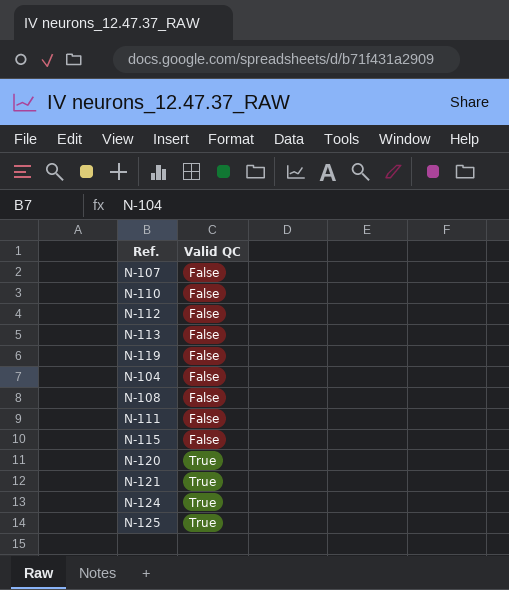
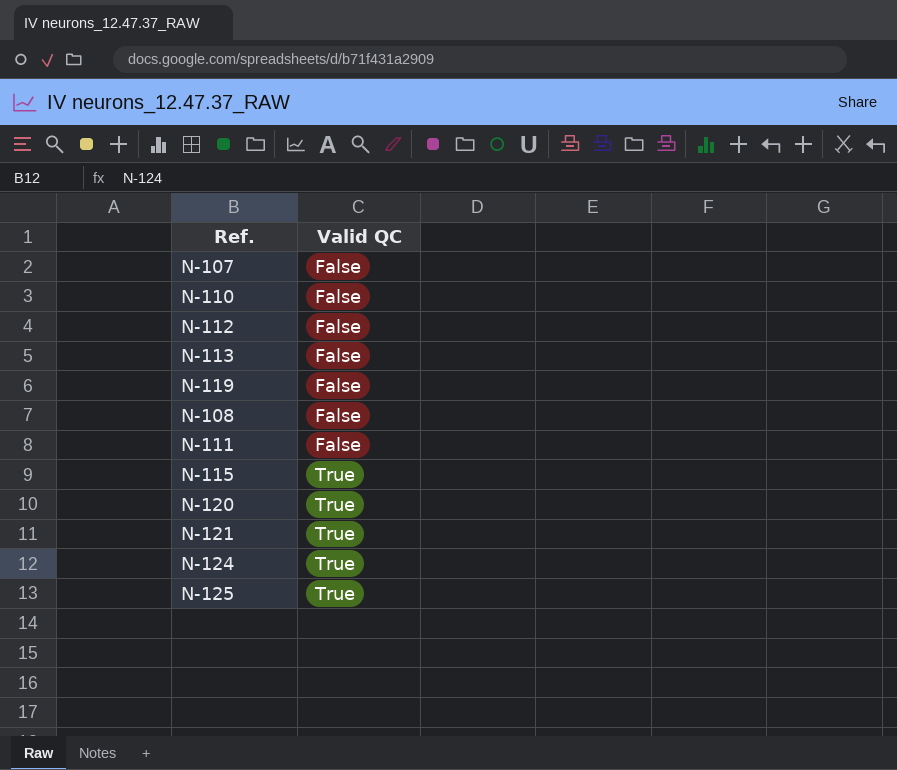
row N-104: False -> none
N-115 | Valid QC: False -> True

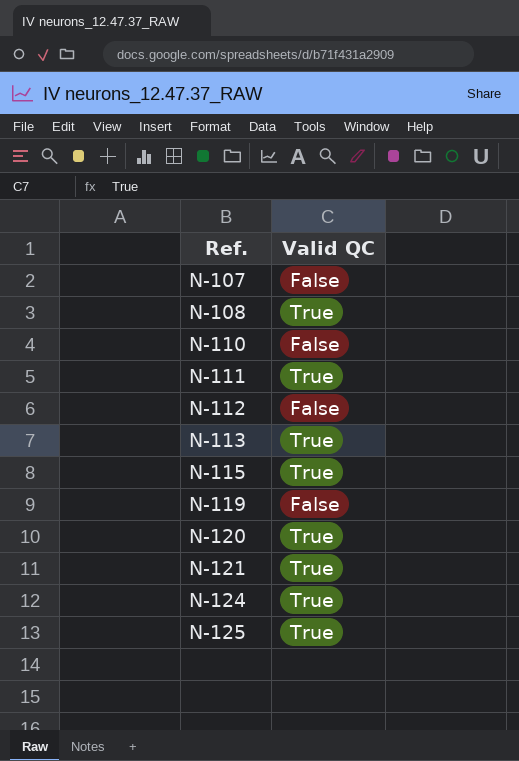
row order: Valid QC ascending -> Ref. ascending
N-108 | Valid QC: False -> True
N-111 | Valid QC: False -> True
N-113 | Valid QC: False -> True

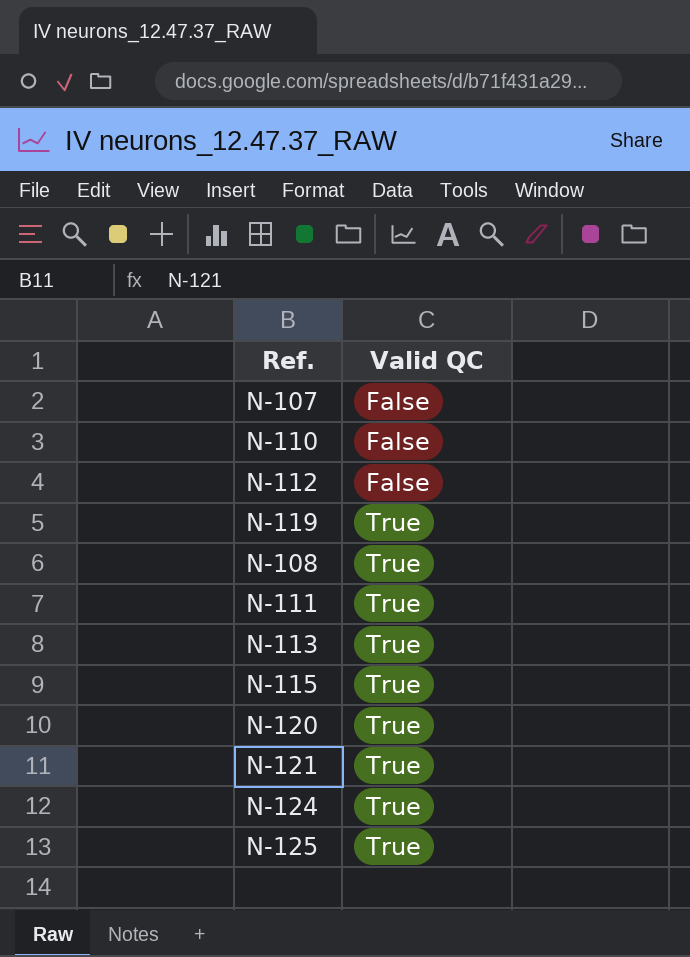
row order: Ref. ascending -> Valid QC ascending
N-119 | Valid QC: False -> True

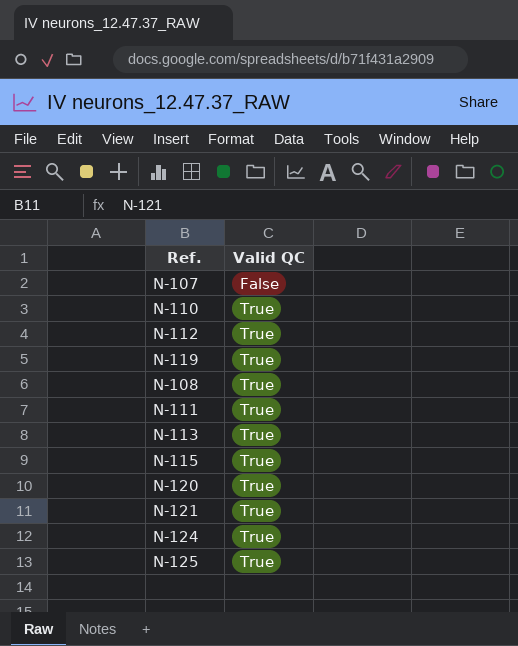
N-110 | Valid QC: False -> True
N-112 | Valid QC: False -> True

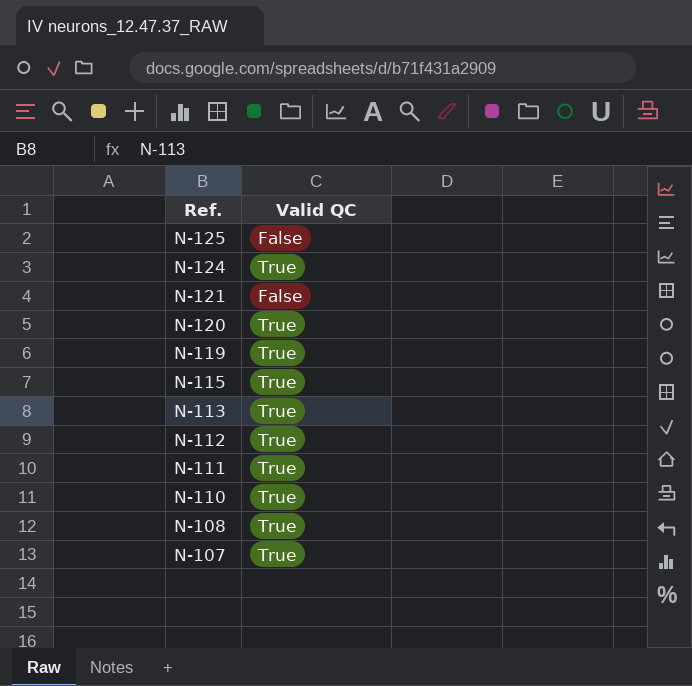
row order: Valid QC ascending -> Ref. descending
N-125 | Valid QC: True -> False
N-121 | Valid QC: True -> False
N-107 | Valid QC: False -> True

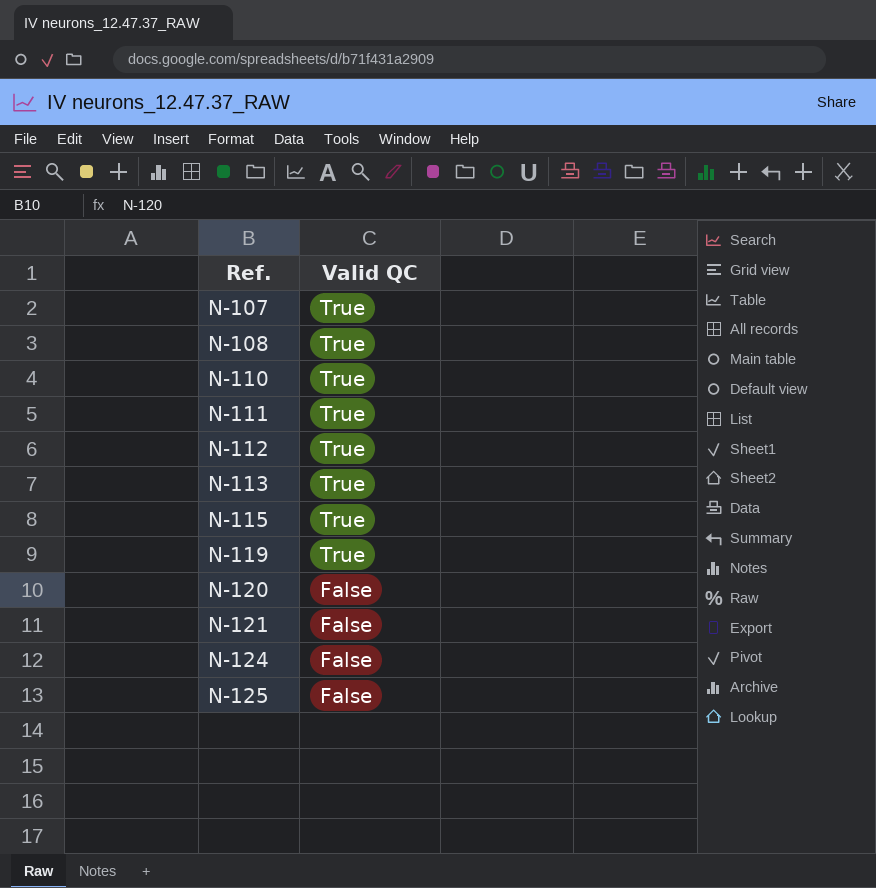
row order: Ref. descending -> Ref. ascending
N-120 | Valid QC: True -> False
N-124 | Valid QC: True -> False

